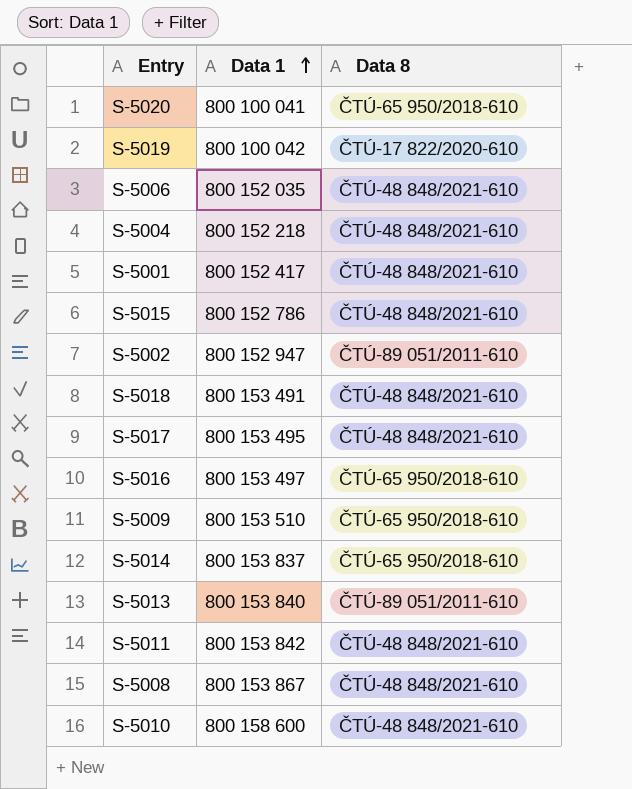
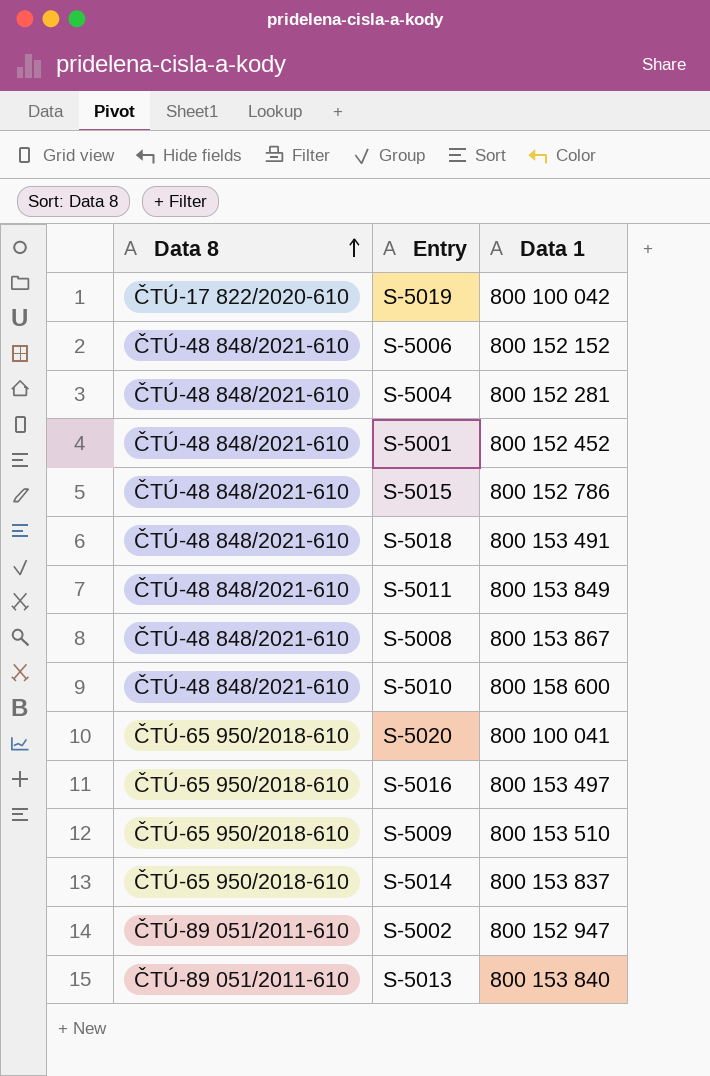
row order: Data 1 ascending -> Data 8 ascending
column Data 8 | position: 3 -> 1
row S-5017: 800 153 495 | ČTÚ-48 848/2021-610 -> none
S-5006 | Data 1: 800 152 035 -> 800 152 152
S-5004 | Data 1: 800 152 218 -> 800 152 281
S-5001 | Data 1: 800 152 417 -> 800 152 452
S-5011 | Data 1: 800 153 842 -> 800 153 849

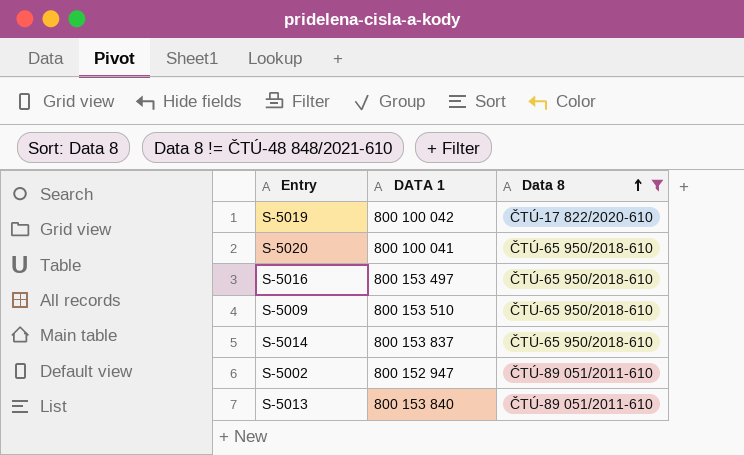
filter: none -> Data 8 != ČTÚ-48 848/2021-610
column name: Data 1 -> DATA 1
column Data 8 | position: 1 -> 3

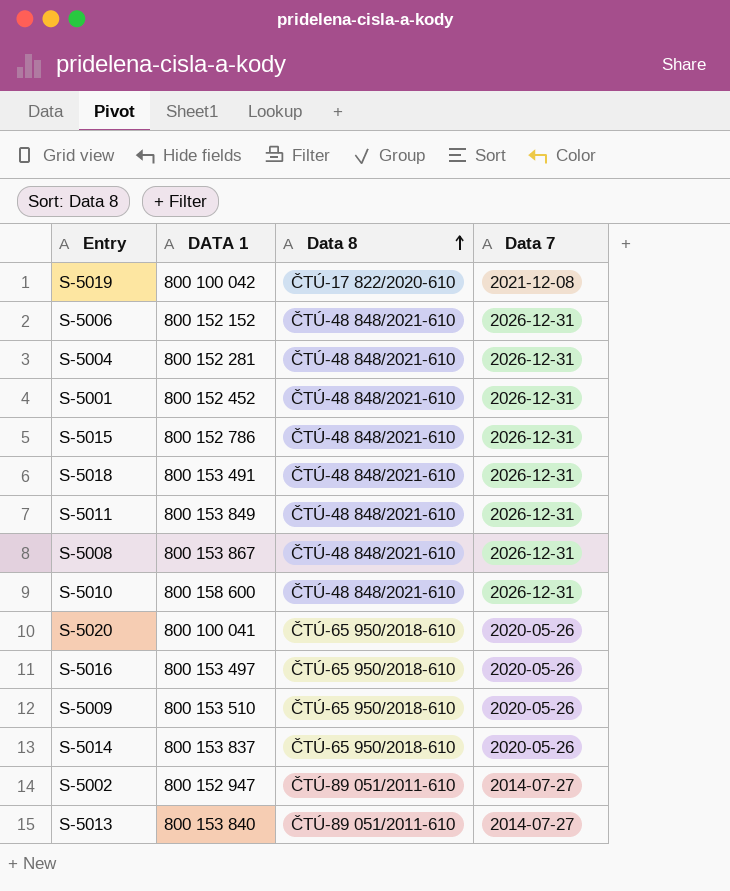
filter: Data 8 != ČTÚ-48 848/2021-610 -> none
column Data 7 | position: none -> 4

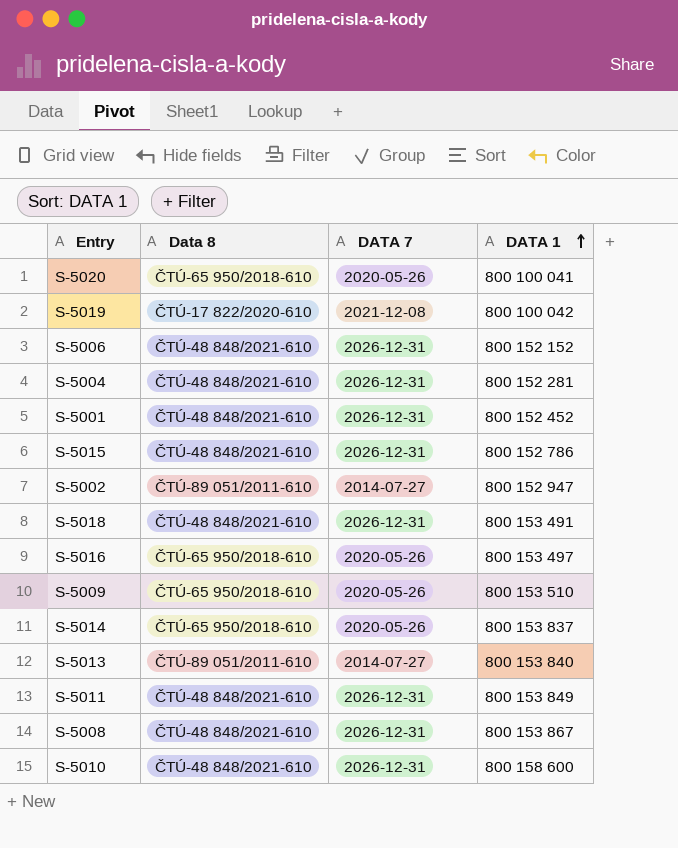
row order: Data 8 ascending -> DATA 1 ascending
column name: Data 7 -> DATA 7
column DATA 1 | position: 2 -> 4

